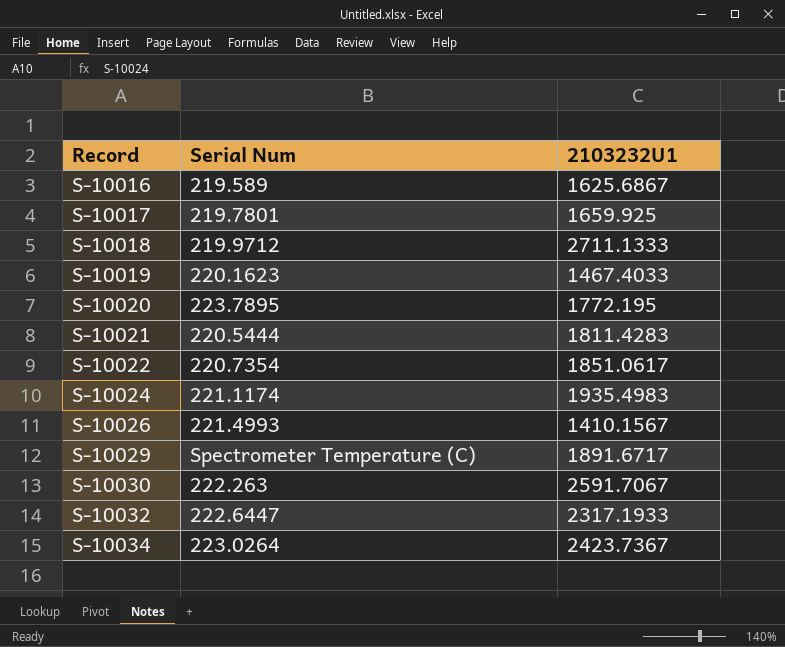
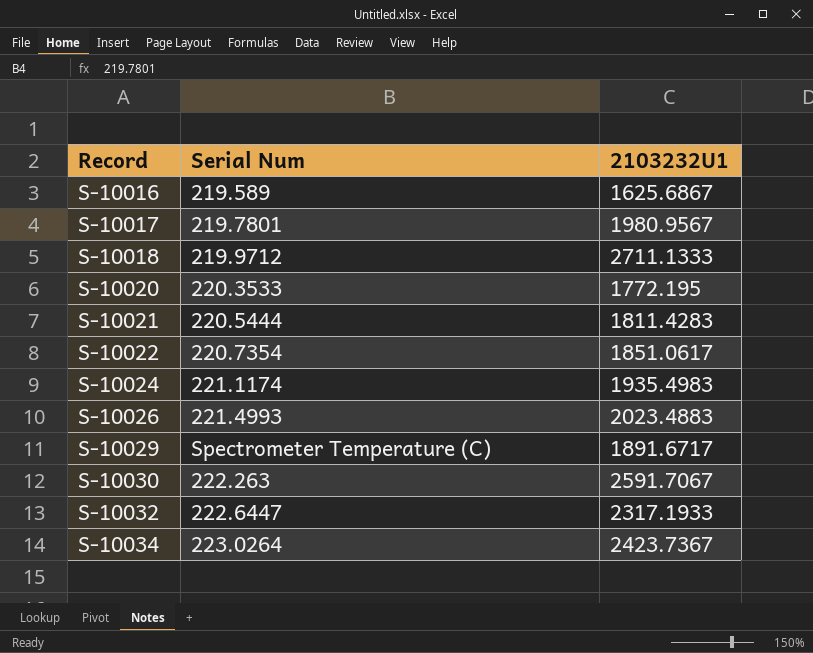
row S-10019: 220.1623 | 1467.4033 -> none
S-10017 | 2103232U1: 1659.925 -> 1980.9567
S-10020 | Serial Num: 223.7895 -> 220.3533
S-10026 | 2103232U1: 1410.1567 -> 2023.4883

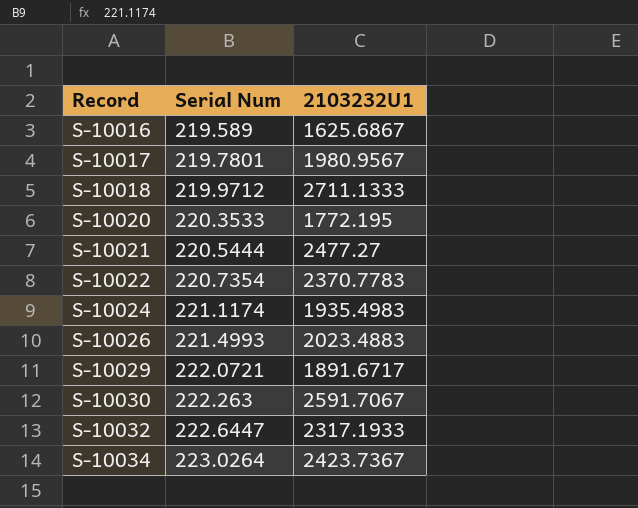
S-10021 | 2103232U1: 1811.4283 -> 2477.27
S-10022 | 2103232U1: 1851.0617 -> 2370.7783
S-10029 | Serial Num: Spectrometer Temperature (C) -> 222.0721

